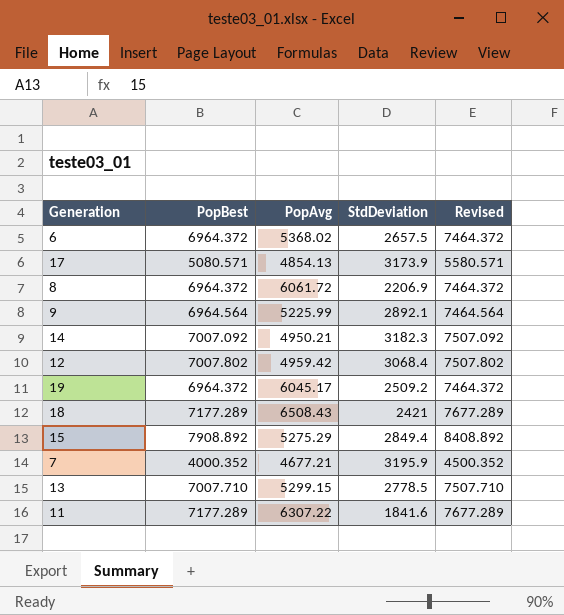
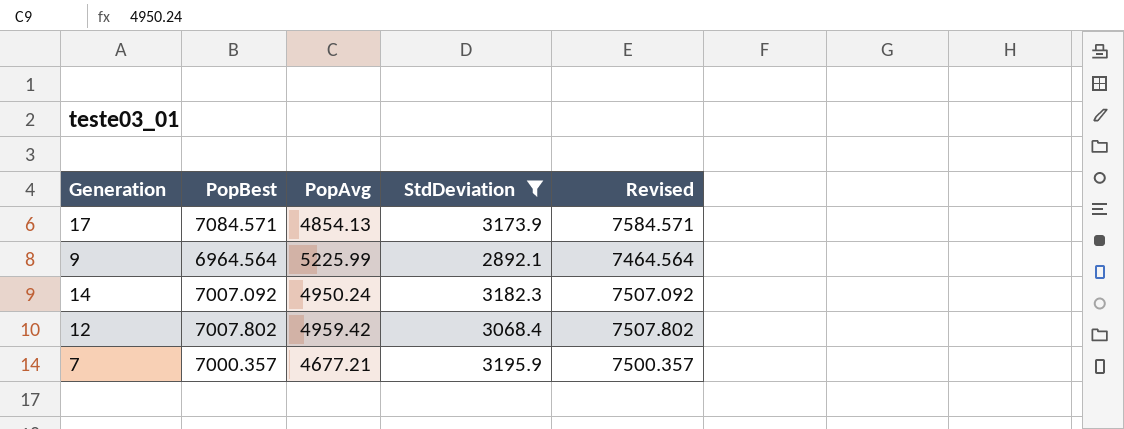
filter: none -> StdDeviation >= 2892.1
17 | PopBest: 5080.571 -> 7084.571
17 | Revised: 5580.571 -> 7584.571
14 | PopAvg: 4950.21 -> 4950.24
7 | PopBest: 4000.352 -> 7000.357
7 | Revised: 4500.352 -> 7500.357

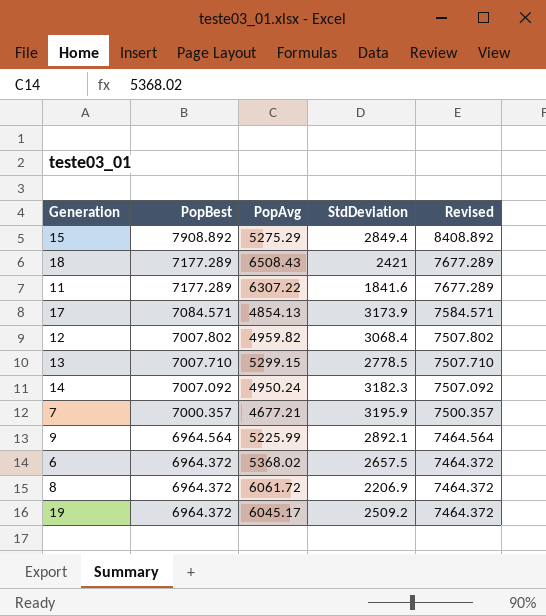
filter: StdDeviation >= 2892.1 -> none
row order: none -> PopBest descending
12 | PopAvg: 4959.42 -> 4959.82

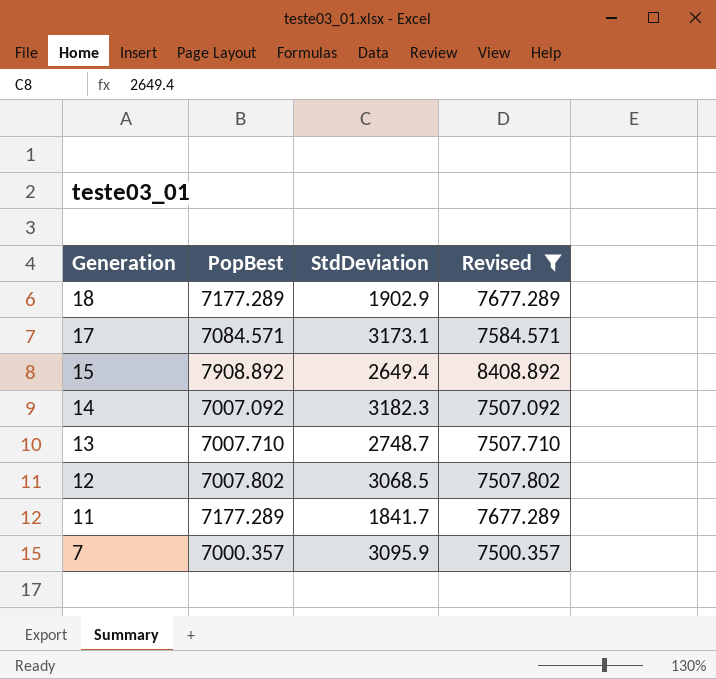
filter: none -> Revised >= 7500.357
row order: PopBest descending -> Generation descending
column PopAvg | position: 3 -> none
18 | StdDeviation: 2421 -> 1902.9
17 | StdDeviation: 3173.9 -> 3173.1
15 | StdDeviation: 2849.4 -> 2649.4
13 | StdDeviation: 2778.5 -> 2748.7
12 | StdDeviation: 3068.4 -> 3068.5
11 | StdDeviation: 1841.6 -> 1841.7
7 | StdDeviation: 3195.9 -> 3095.9

